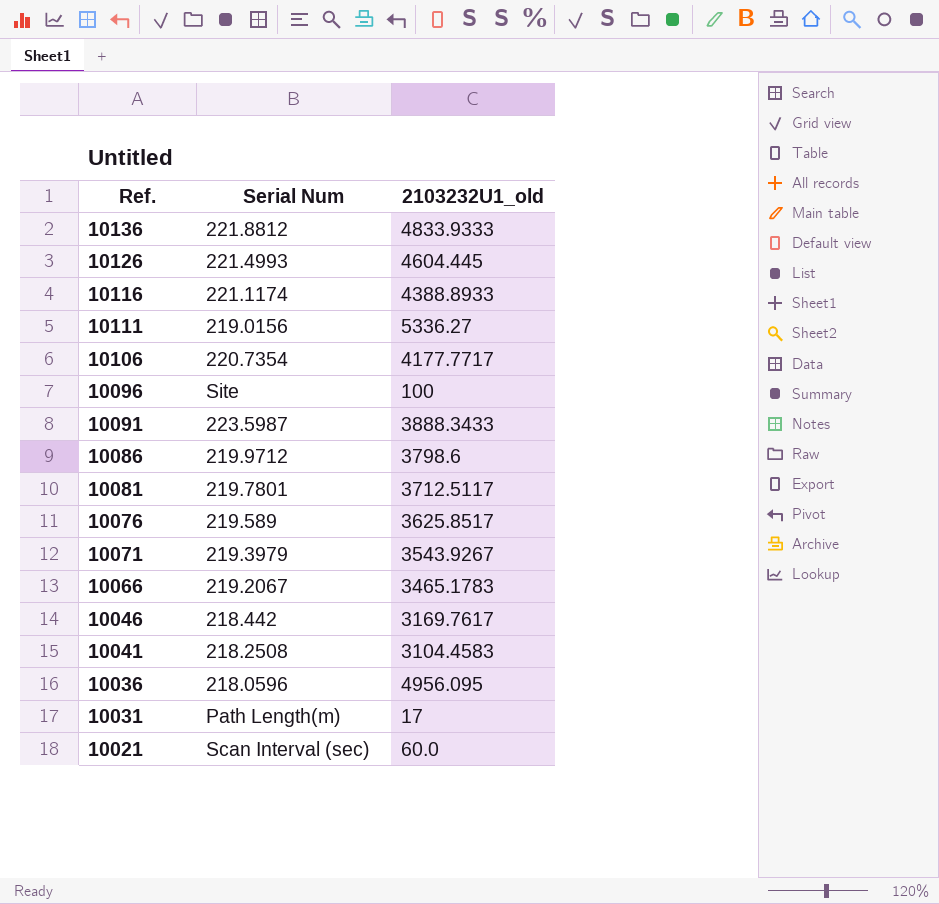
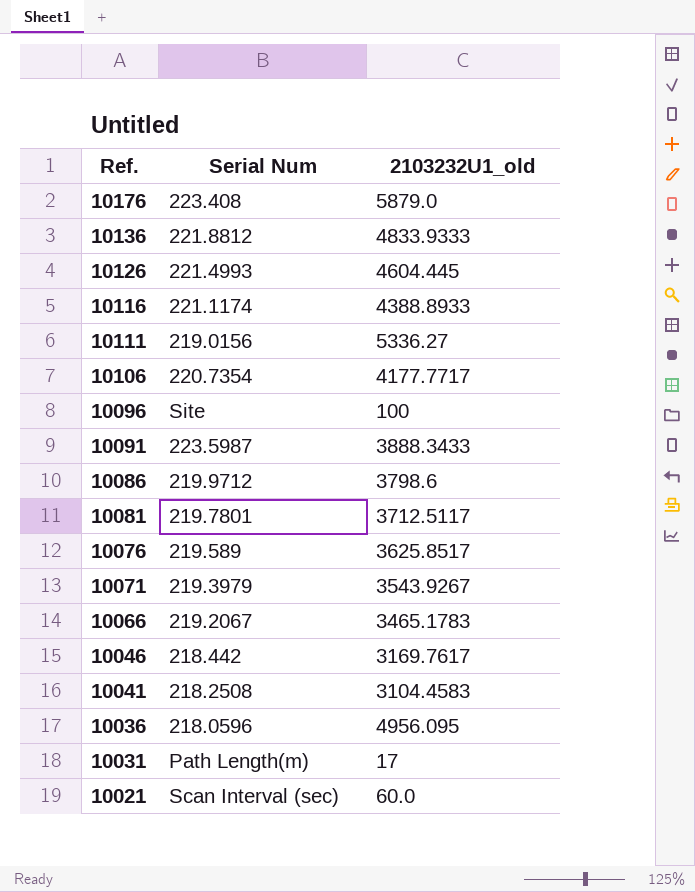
row 10176: none -> 223.408 | 5879.0

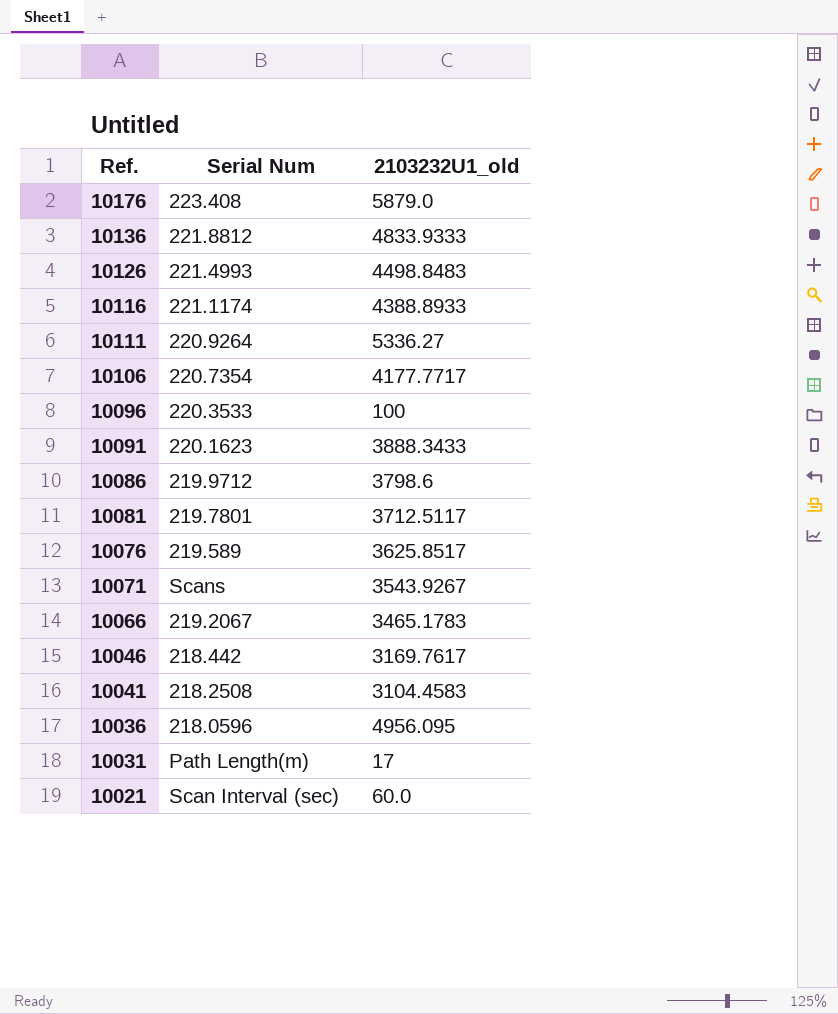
10126 | 2103232U1_old: 4604.445 -> 4498.8483
10111 | Serial Num: 219.0156 -> 220.9264
10096 | Serial Num: Site -> 220.3533
10091 | Serial Num: 223.5987 -> 220.1623
10071 | Serial Num: 219.3979 -> Scans

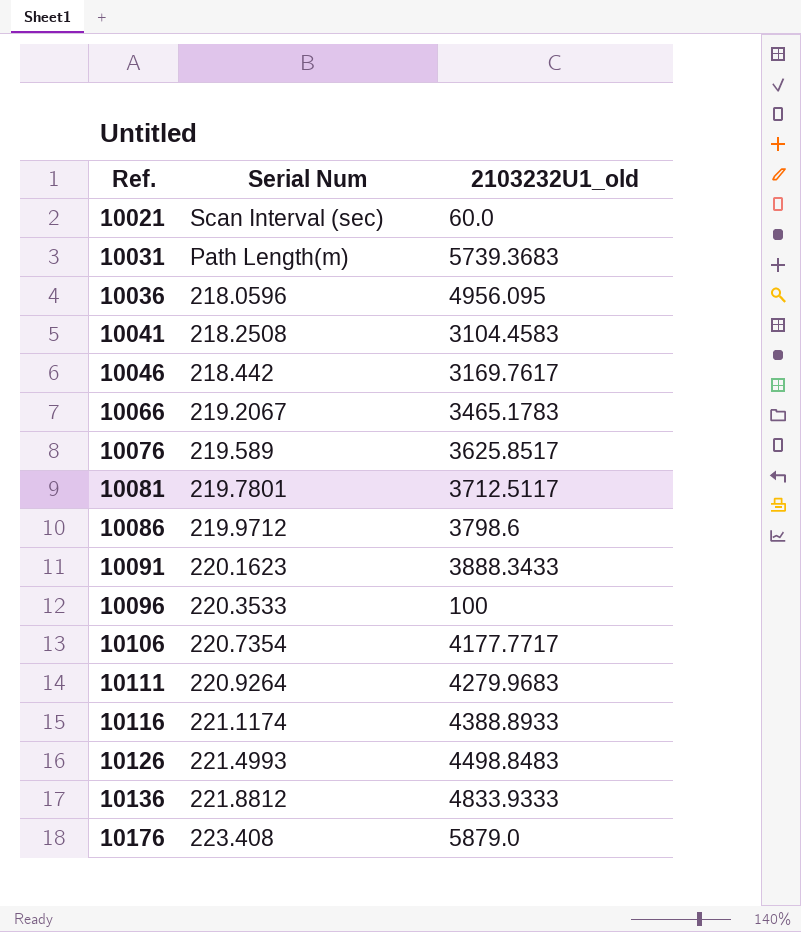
row order: Ref. descending -> Ref. ascending
row 10071: Scans | 3543.9267 -> none
10031 | 2103232U1_old: 17 -> 5739.3683
10111 | 2103232U1_old: 5336.27 -> 4279.9683

